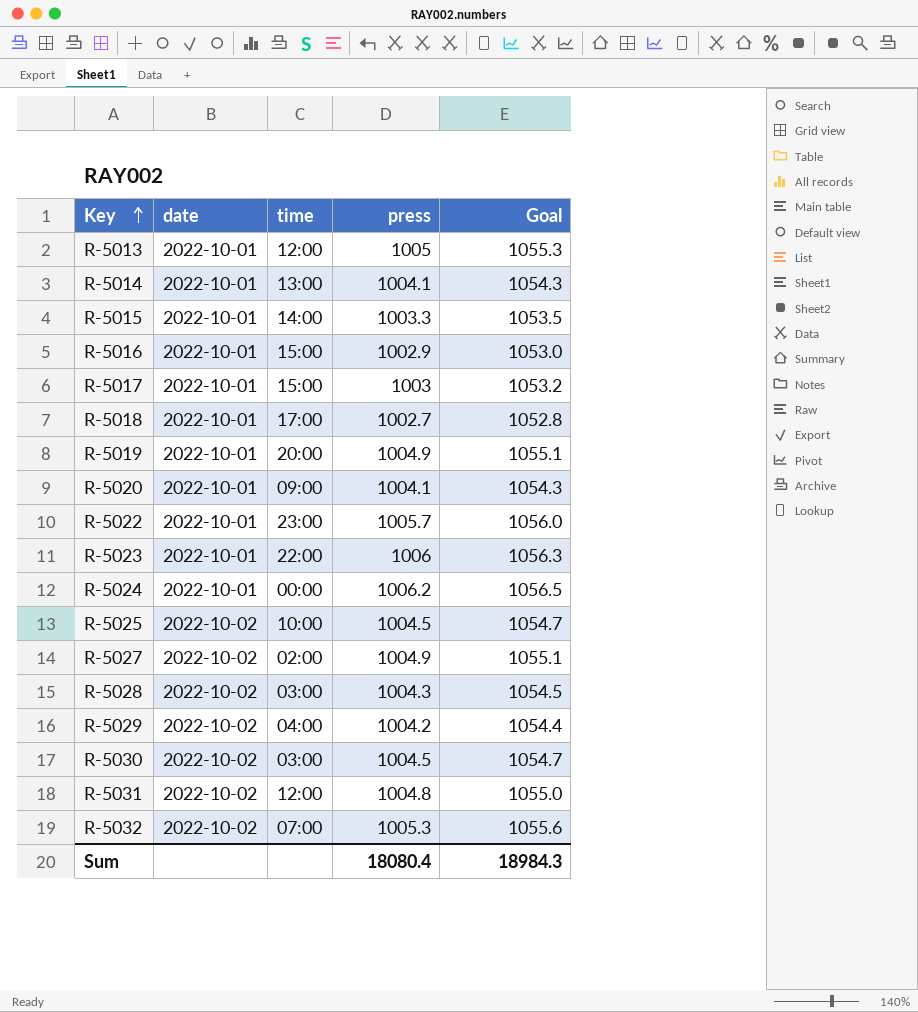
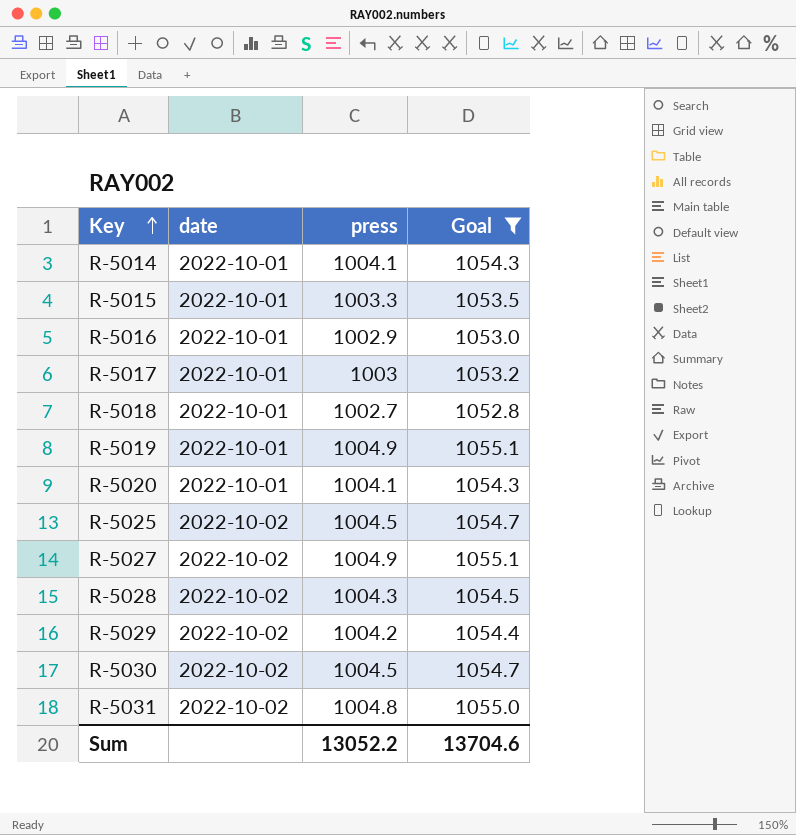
filter: none -> Goal <= 1055.1
column time | position: 3 -> none
Sum | press: 18080.4 -> 13052.2
Sum | Goal: 18984.3 -> 13704.6

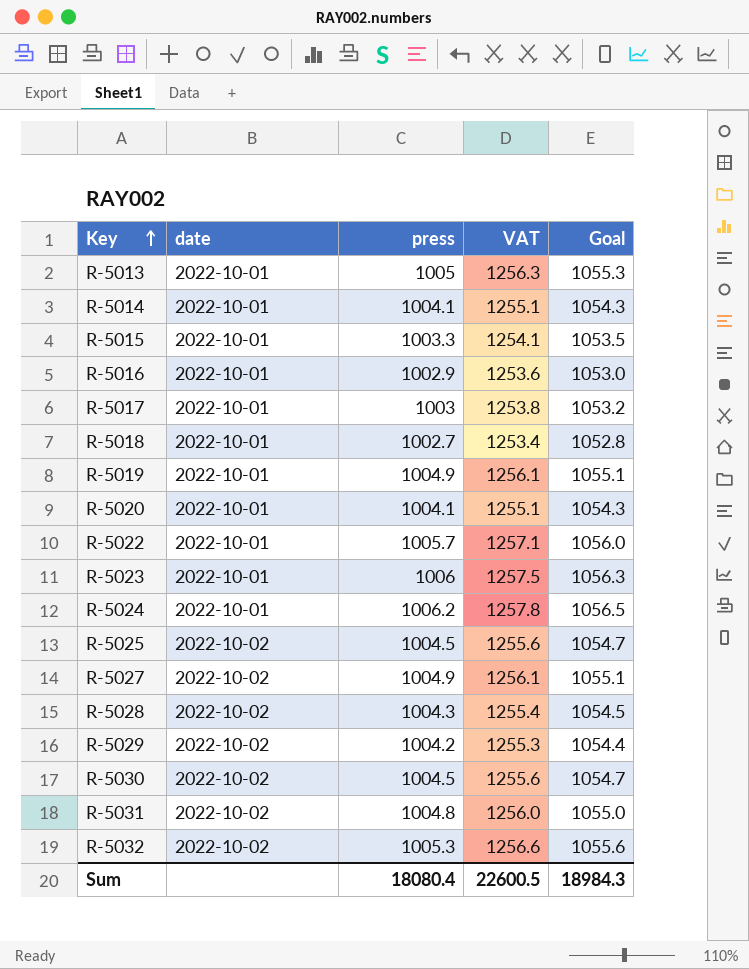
filter: Goal <= 1055.1 -> none
column VAT | formula: none -> [press] * 1.25
Sum | press: 13052.2 -> 18080.4
Sum | Goal: 13704.6 -> 18984.3

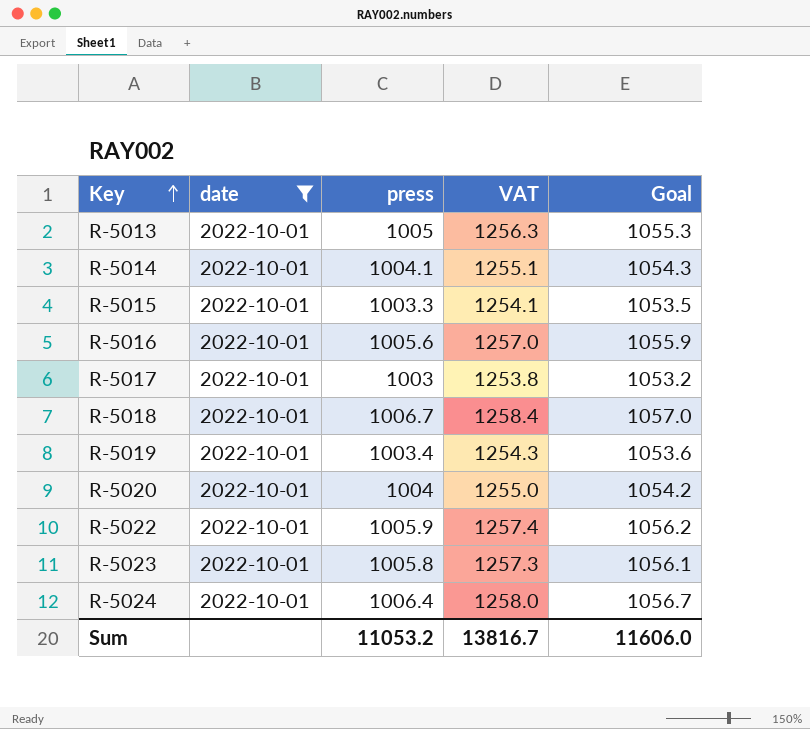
filter: none -> date = 2022-10-01
R-5016 | press: 1002.9 -> 1005.6
R-5016 | VAT: 1253.6 -> 1257.0
R-5016 | Goal: 1053.0 -> 1055.9
R-5018 | press: 1002.7 -> 1006.7
R-5018 | VAT: 1253.4 -> 1258.4
R-5018 | Goal: 1052.8 -> 1057.0
R-5019 | press: 1004.9 -> 1003.4
R-5019 | VAT: 1256.1 -> 1254.3
R-5019 | Goal: 1055.1 -> 1053.6
R-5020 | press: 1004.1 -> 1004
R-5020 | VAT: 1255.1 -> 1255.0
R-5020 | Goal: 1054.3 -> 1054.2
R-5022 | press: 1005.7 -> 1005.9
R-5022 | VAT: 1257.1 -> 1257.4
R-5022 | Goal: 1056.0 -> 1056.2
R-5023 | press: 1006 -> 1005.8
R-5023 | VAT: 1257.5 -> 1257.3
R-5023 | Goal: 1056.3 -> 1056.1
R-5024 | press: 1006.2 -> 1006.4
R-5024 | VAT: 1257.8 -> 1258.0
R-5024 | Goal: 1056.5 -> 1056.7
Sum | press: 18080.4 -> 11053.2
Sum | VAT: 22600.5 -> 13816.7
Sum | Goal: 18984.3 -> 11606.0

